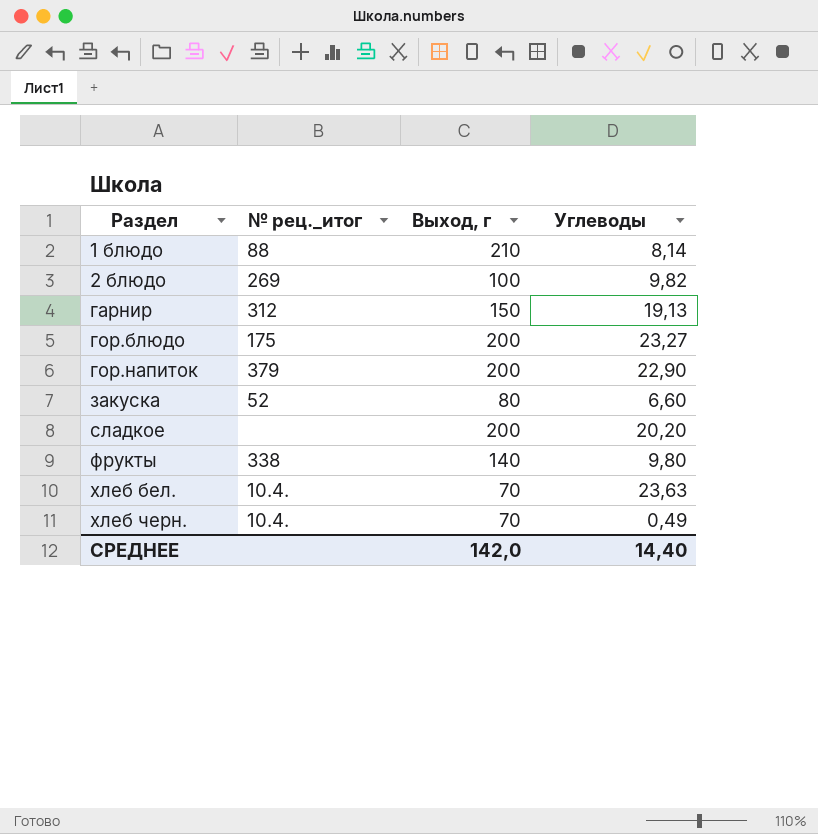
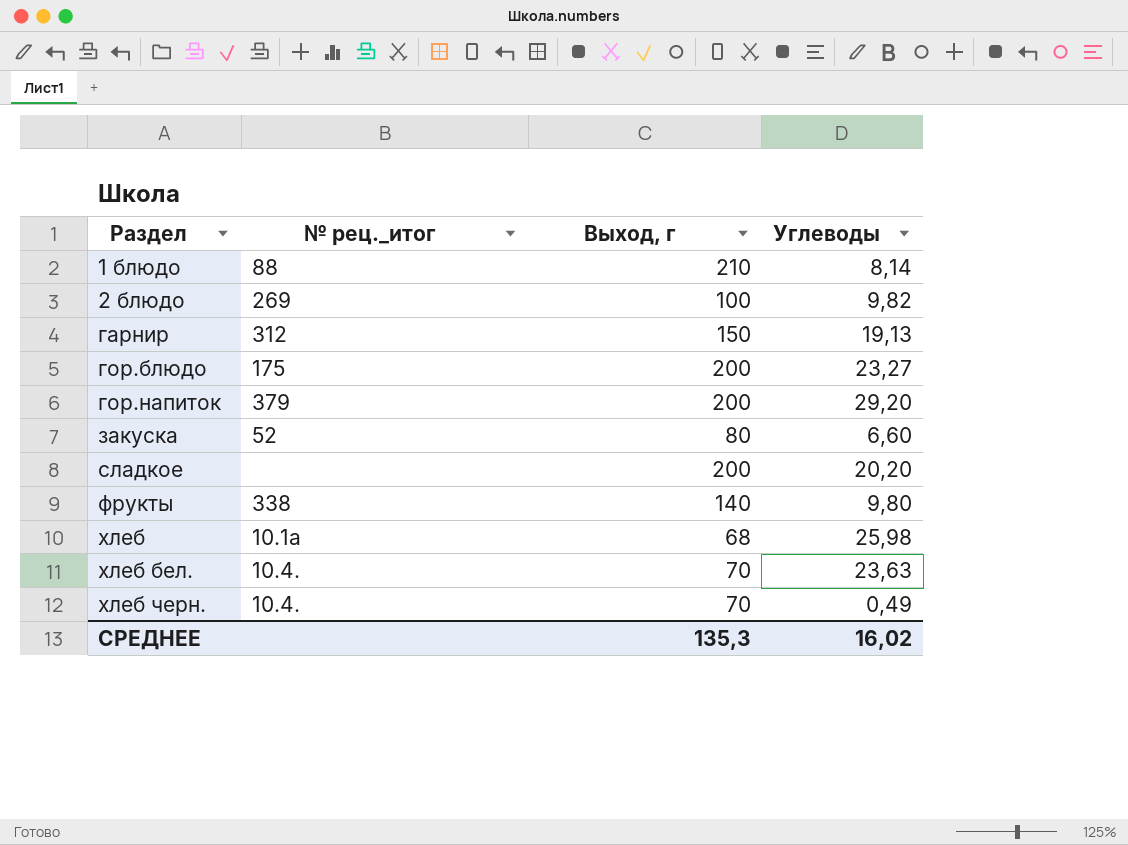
гор.напиток | Углеводы: 22,90 -> 29,20
row хлеб: none -> 10.1а | 68 | 25,98
СРЕДНЕЕ | Выход, г: 142,0 -> 135,3
СРЕДНЕЕ | Углеводы: 14,40 -> 16,02

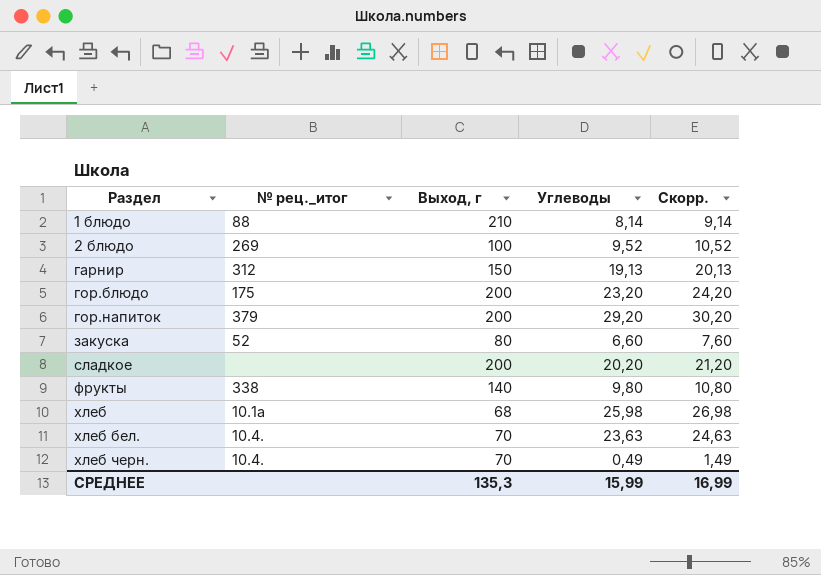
column Скорр. | formula: none -> [Углеводы] + 1
2 блюдо | Углеводы: 9,82 -> 9,52
гор.блюдо | Углеводы: 23,27 -> 23,20
СРЕДНЕЕ | Углеводы: 16,02 -> 15,99

